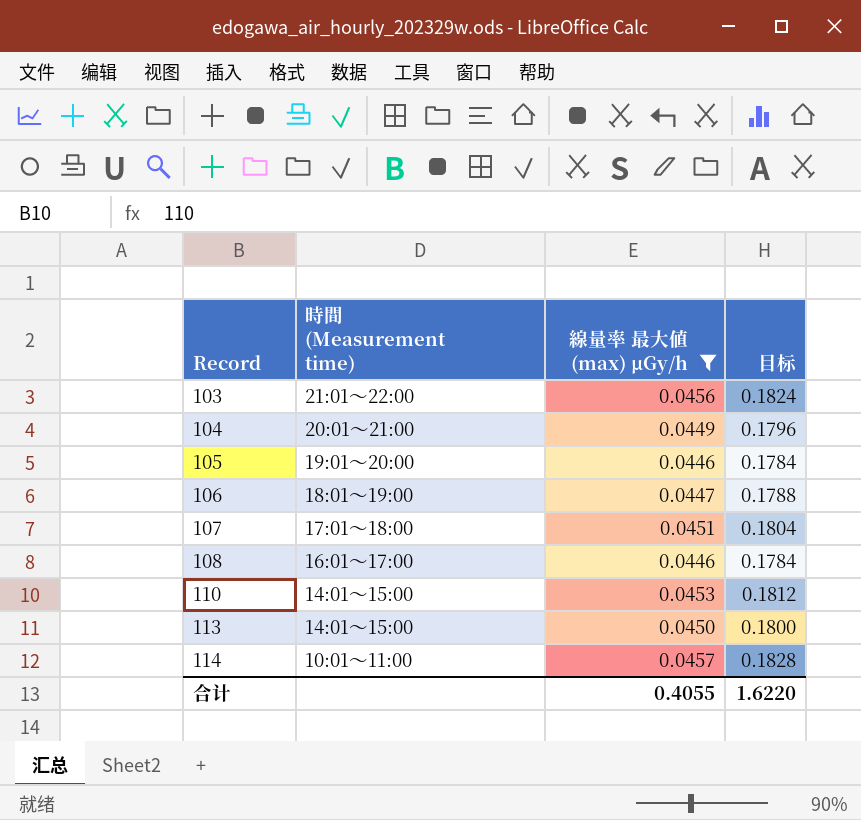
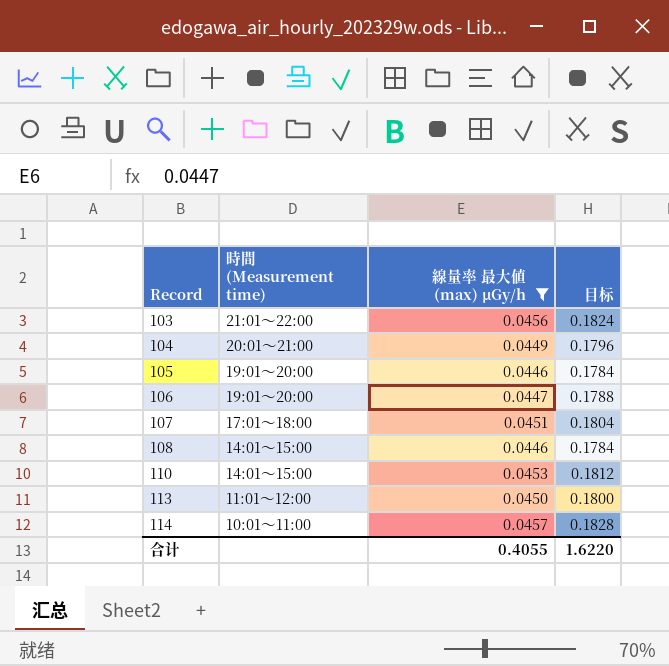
106 | 時間 (Measurement time): 18:01～19:00 -> 19:01～20:00
108 | 時間 (Measurement time): 16:01～17:00 -> 14:01～15:00
113 | 時間 (Measurement time): 14:01～15:00 -> 11:01～12:00

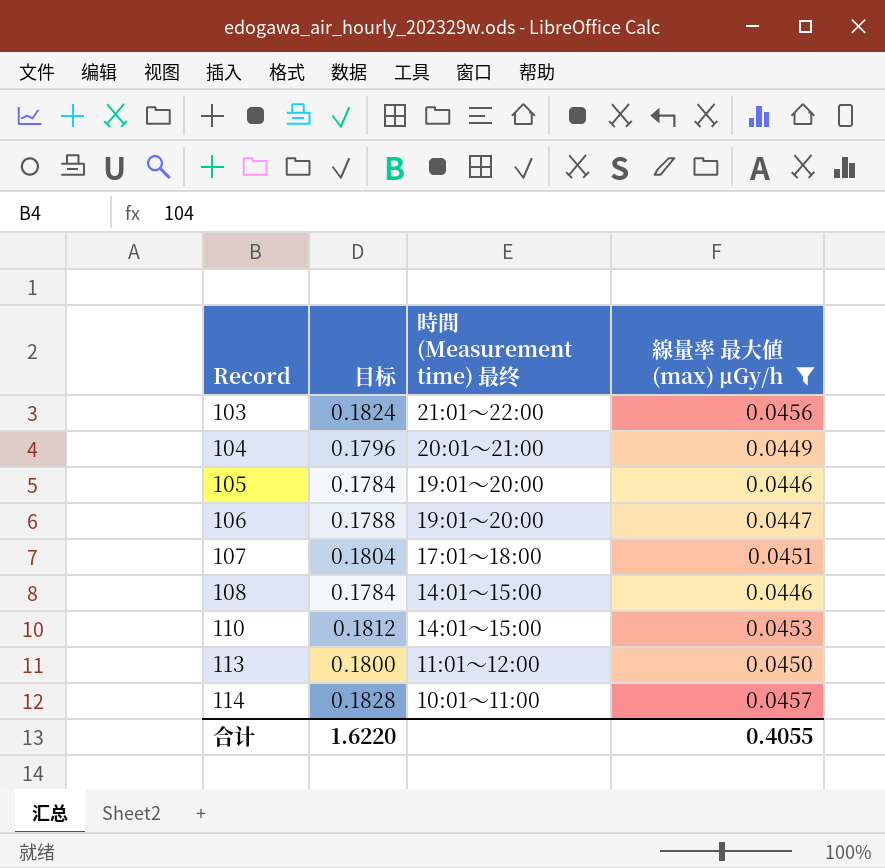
column 目标 | position: 4 -> 2
column name: 時間 (Measurement time) -> 時間 (Measurement time) 最终

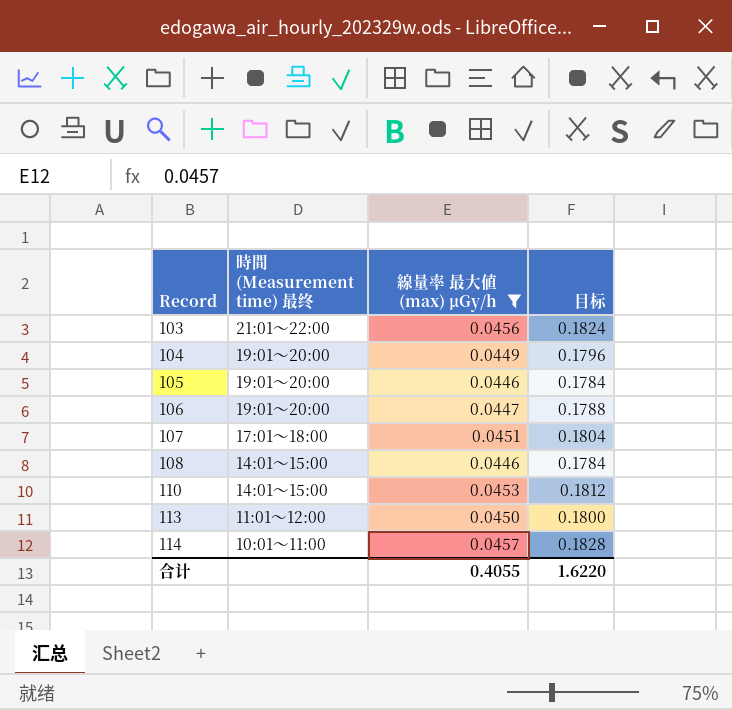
column 目标 | position: 2 -> 4
104 | 時間 (Measurement time) 最终: 20:01～21:00 -> 19:01～20:00

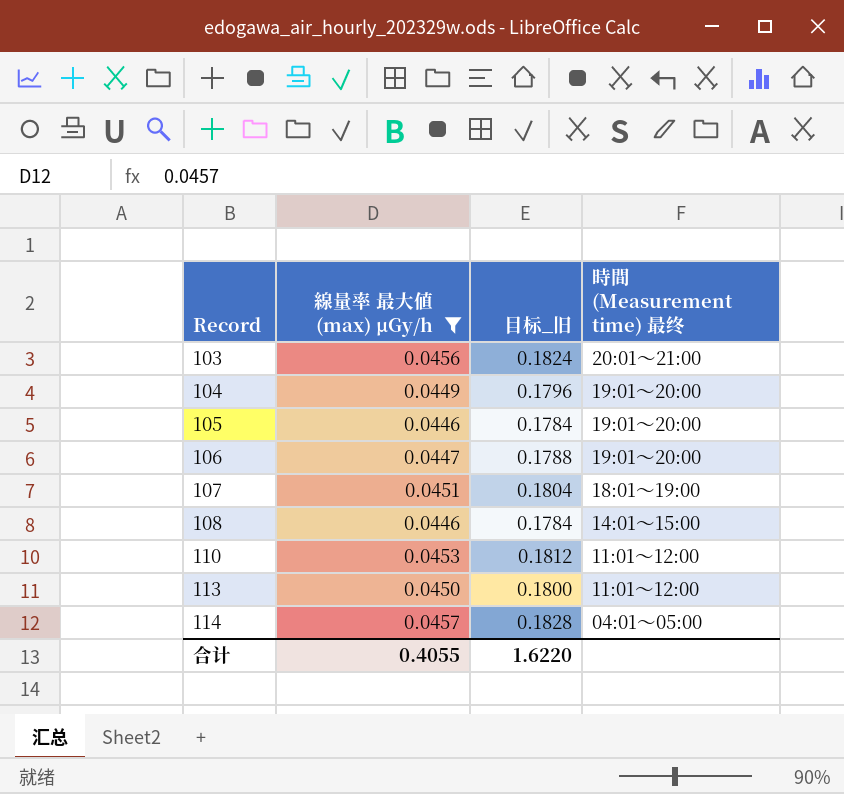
column name: 目标 -> 目标_旧
column 時間 (Measurement time) 最终 | position: 2 -> 4
103 | 時間 (Measurement time) 最终: 21:01～22:00 -> 20:01～21:00
107 | 時間 (Measurement time) 最终: 17:01～18:00 -> 18:01～19:00
110 | 時間 (Measurement time) 最终: 14:01～15:00 -> 11:01～12:00
114 | 時間 (Measurement time) 最终: 10:01～11:00 -> 04:01～05:00

